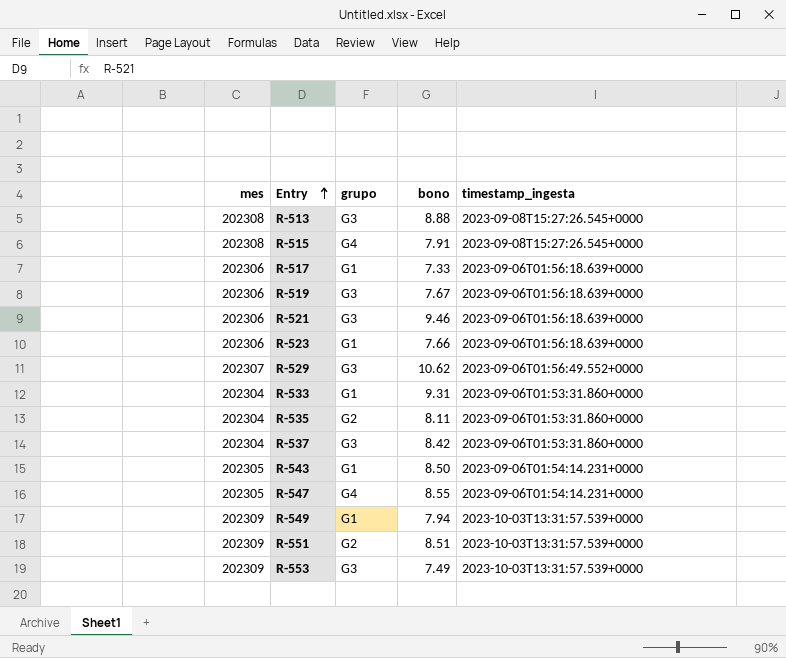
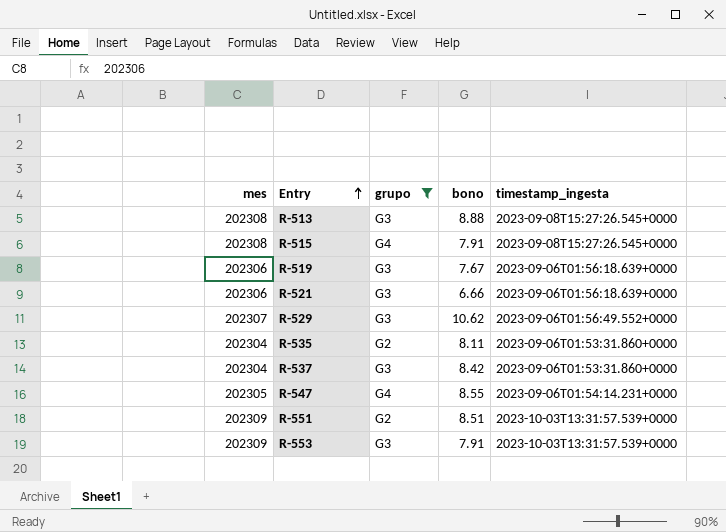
filter: none -> grupo != G1
R-521 | bono: 9.46 -> 6.66
R-553 | bono: 7.49 -> 7.91

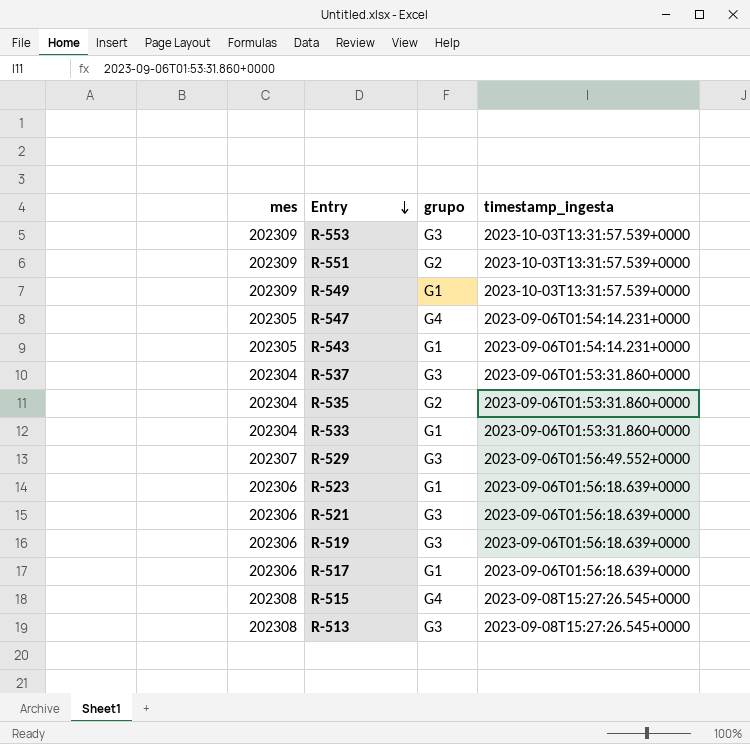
filter: grupo != G1 -> none
row order: Entry ascending -> Entry descending
column bono | position: 4 -> none

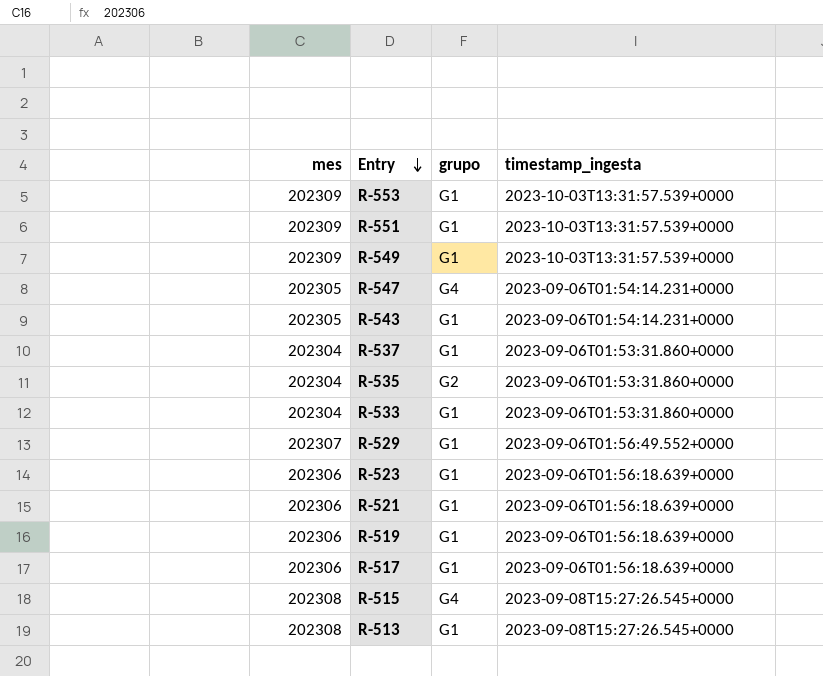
R-553 | grupo: G3 -> G1
R-551 | grupo: G2 -> G1
R-537 | grupo: G3 -> G1
R-529 | grupo: G3 -> G1
R-521 | grupo: G3 -> G1
R-519 | grupo: G3 -> G1
R-513 | grupo: G3 -> G1

